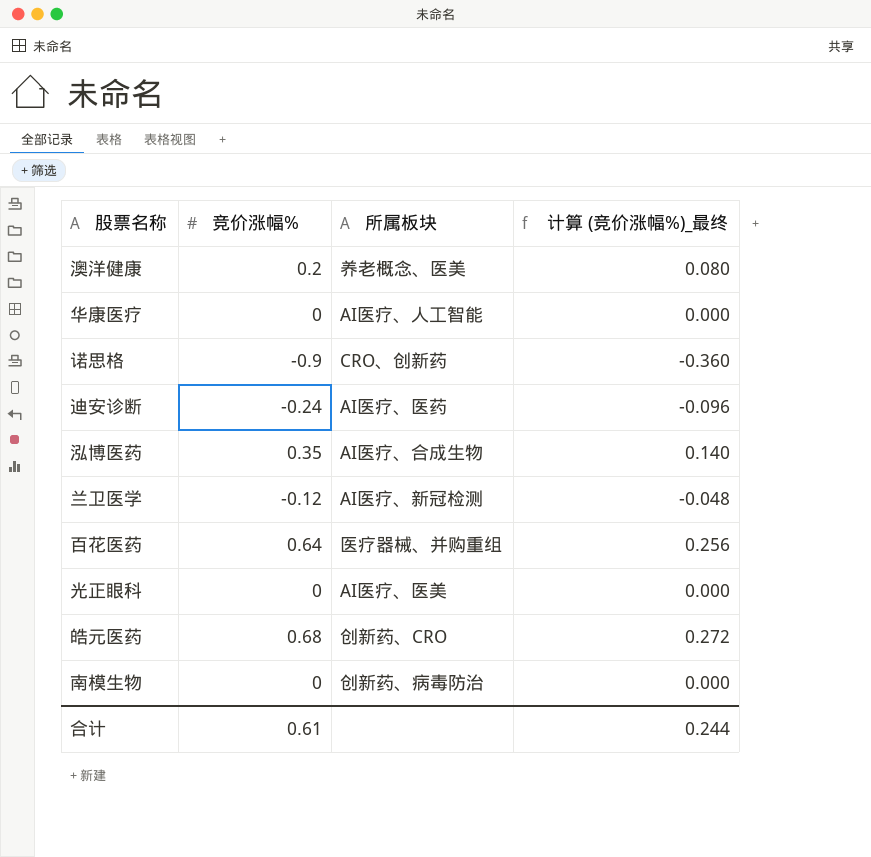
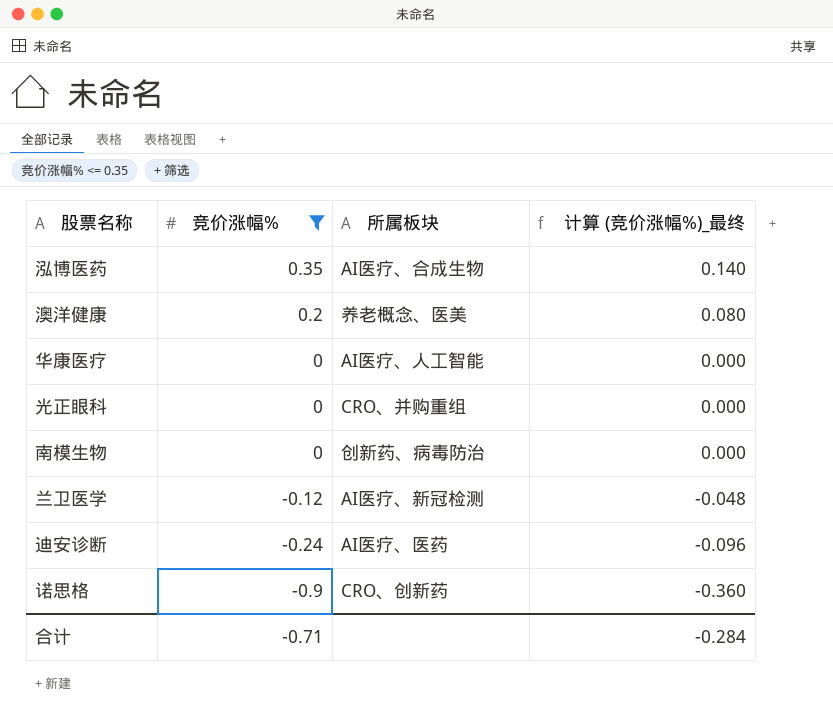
filter: none -> 竞价涨幅% <= 0.35
row order: none -> 竞价涨幅% descending
光正眼科 | 所属板块: AI医疗、医美 -> CRO、并购重组
合计 | 竞价涨幅%: 0.61 -> -0.71
合计 | 计算 (竞价涨幅%)_最终: 0.244 -> -0.284

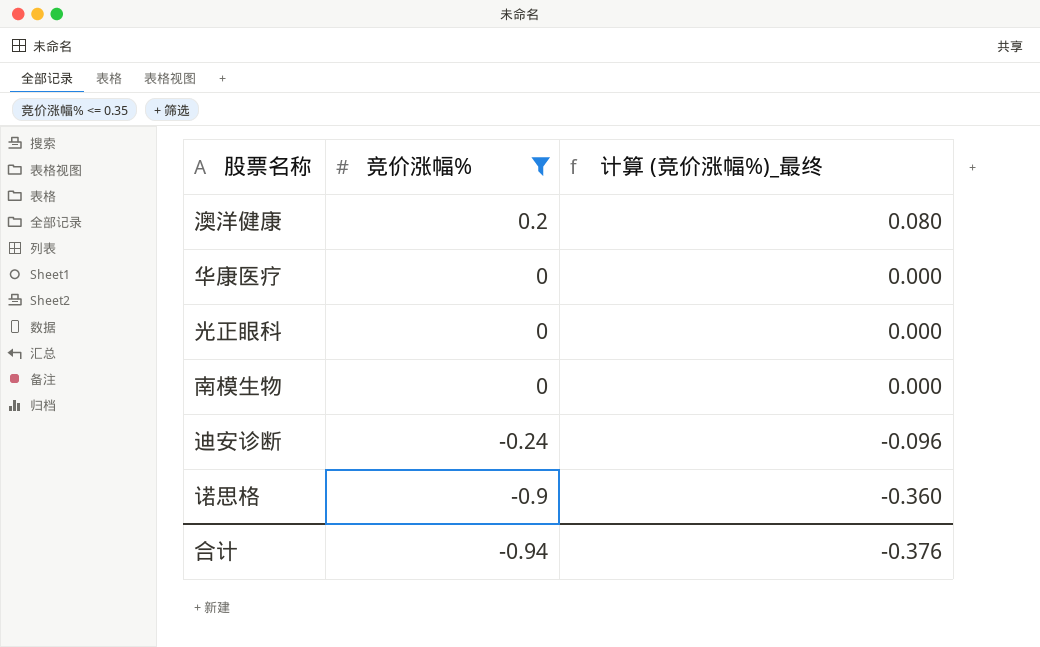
column 所属板块 | position: 3 -> none
row 泓博医药: 0.35 | AI医疗、合成生物 | 0.140 -> none
row 兰卫医学: -0.12 | AI医疗、新冠检测 | -0.048 -> none
合计 | 竞价涨幅%: -0.71 -> -0.94
合计 | 计算 (竞价涨幅%)_最终: -0.284 -> -0.376

